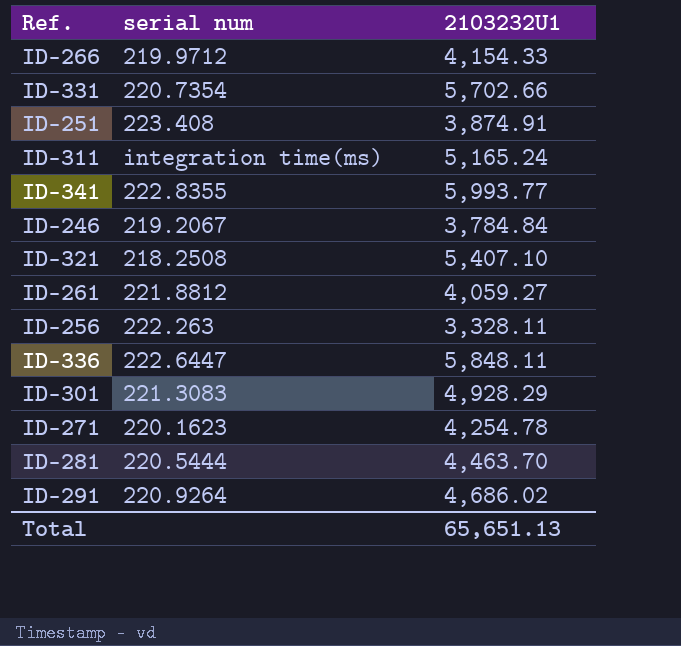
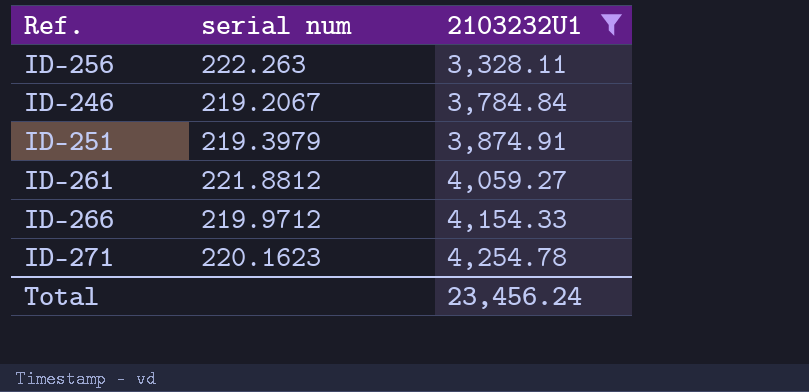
filter: none -> 2103232U1 <= 4,254.78
row order: none -> 2103232U1 ascending
ID-251 | serial num: 223.408 -> 219.3979
Total | 2103232U1: 65,651.13 -> 23,456.24

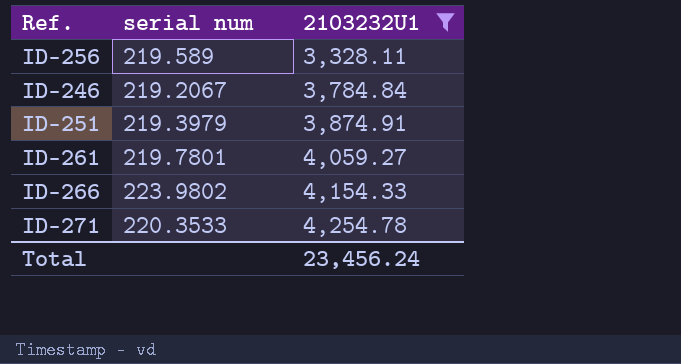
ID-256 | serial num: 222.263 -> 219.589
ID-261 | serial num: 221.8812 -> 219.7801
ID-266 | serial num: 219.9712 -> 223.9802
ID-271 | serial num: 220.1623 -> 220.3533

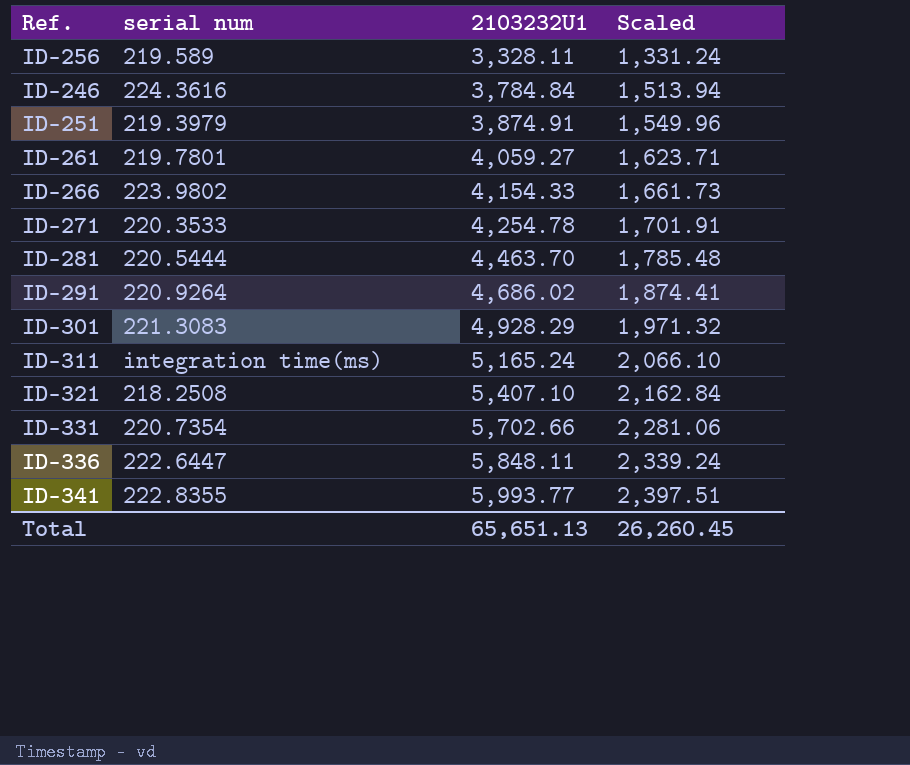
filter: 2103232U1 <= 4,254.78 -> none
column Scaled | formula: none -> [2103232U1] * 0.4
ID-246 | serial num: 219.2067 -> 224.3616
Total | 2103232U1: 23,456.24 -> 65,651.13

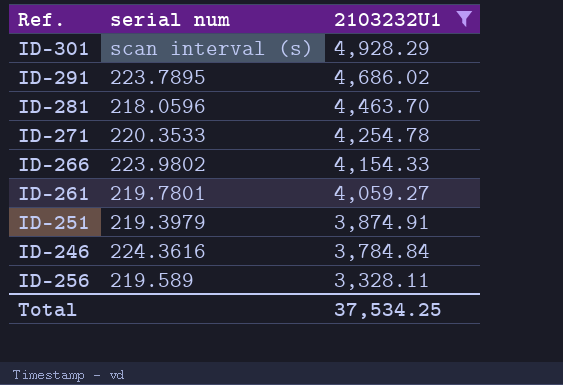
filter: none -> 2103232U1 <= 4,928.29
row order: 2103232U1 ascending -> 2103232U1 descending
column Scaled | formula: [2103232U1] * 0.4 -> none
ID-301 | serial num: 221.3083 -> scan interval (s)
ID-291 | serial num: 220.9264 -> 223.7895
ID-281 | serial num: 220.5444 -> 218.0596
Total | 2103232U1: 65,651.13 -> 37,534.25

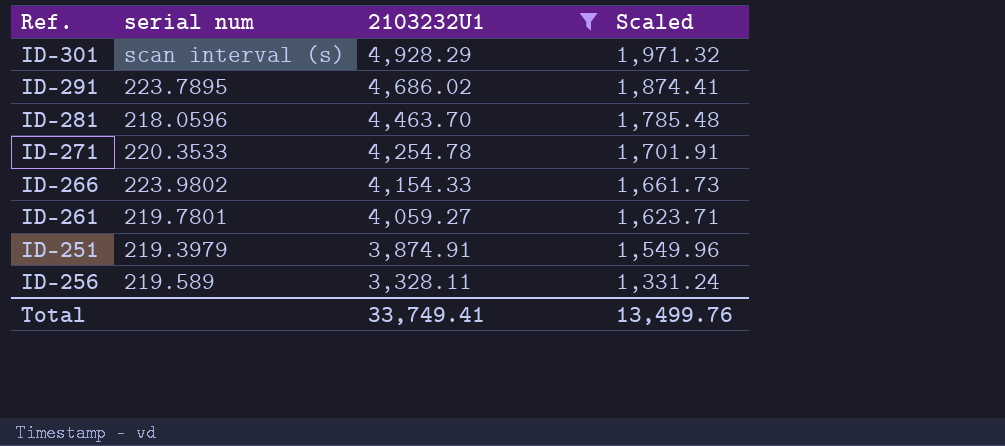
column Scaled | formula: none -> [2103232U1] * 0.4
row ID-246: 224.3616 | 3,784.84 -> none
Total | 2103232U1: 37,534.25 -> 33,749.41

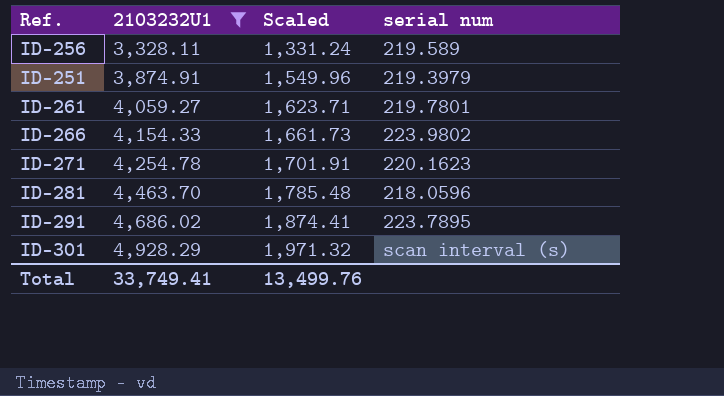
row order: 2103232U1 descending -> 2103232U1 ascending
column serial num | position: 2 -> 4
ID-271 | serial num: 220.3533 -> 220.1623

